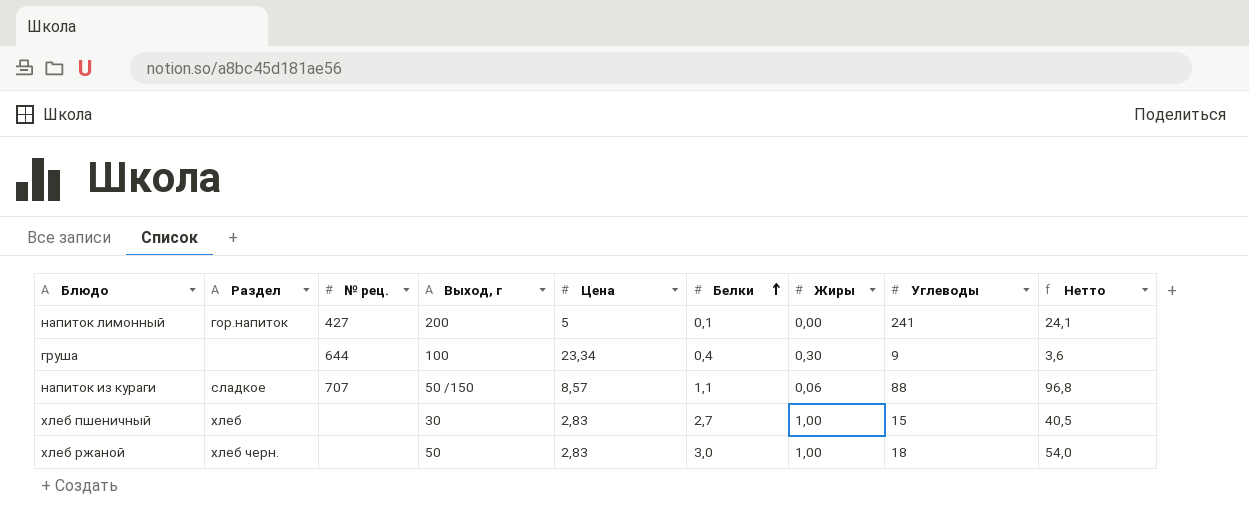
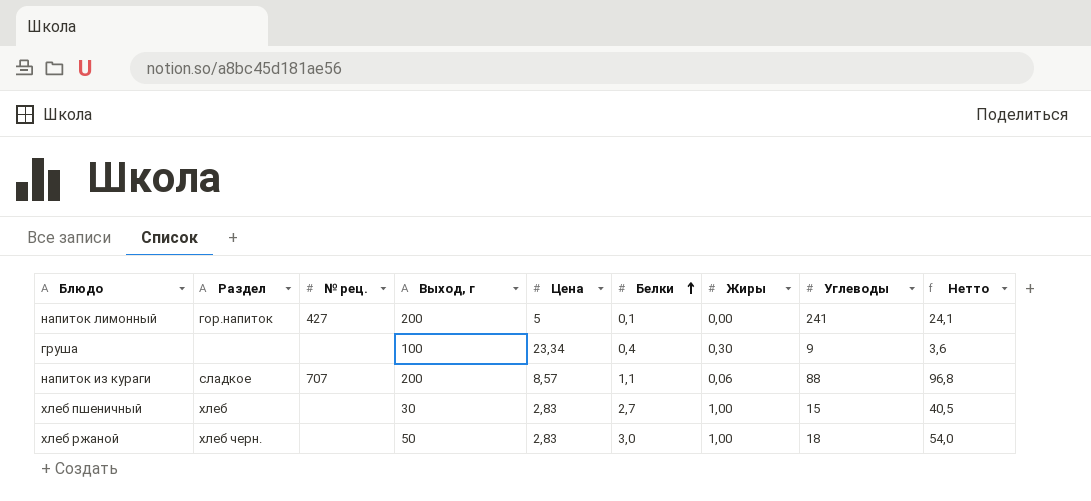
груша | № рец.: 644 -> none
напиток из кураги | Выход, г: 50 /150 -> 200

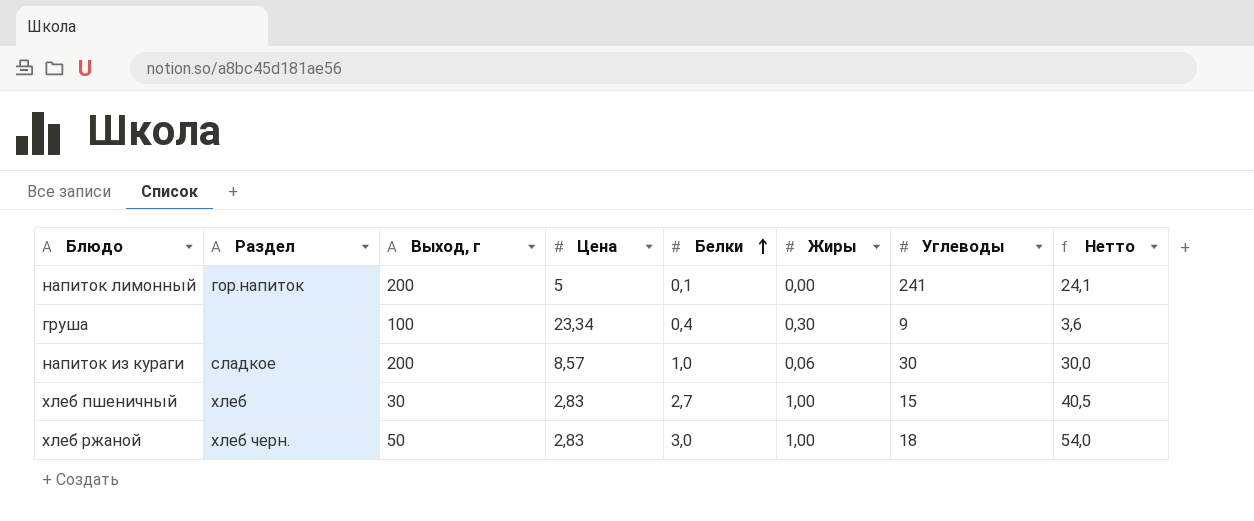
column № рец. | position: 3 -> none
напиток из кураги | Белки: 1,1 -> 1,0
напиток из кураги | Углеводы: 88 -> 30
напиток из кураги | Нетто: 96,8 -> 30,0

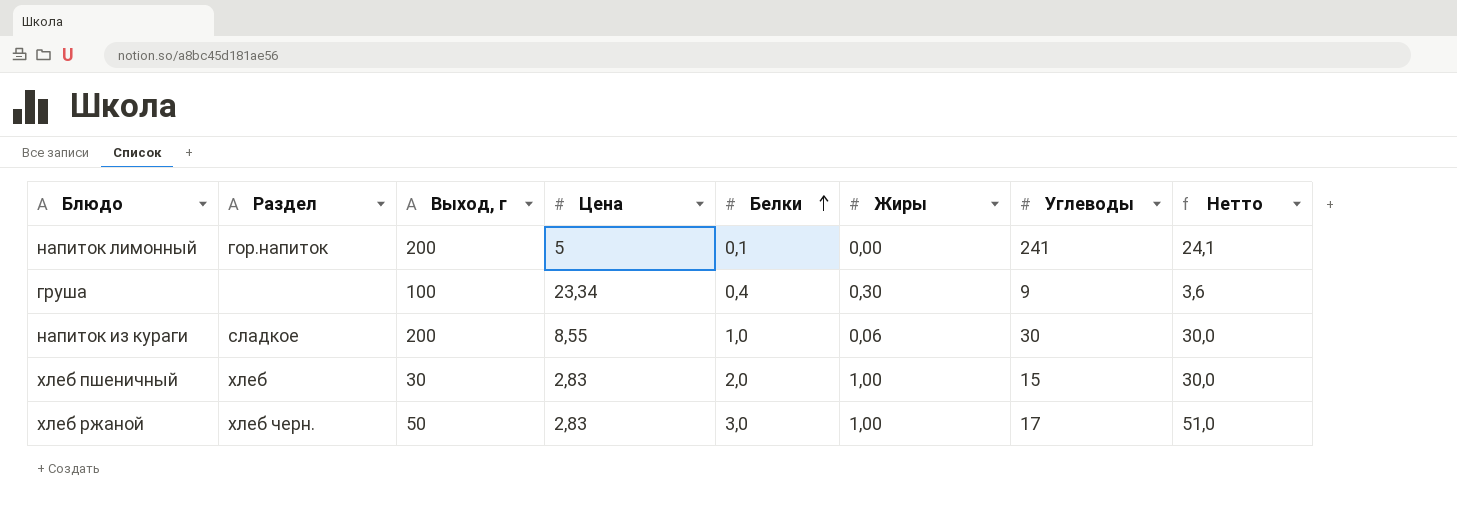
напиток из кураги | Цена: 8,57 -> 8,55
хлеб пшеничный | Белки: 2,7 -> 2,0
хлеб пшеничный | Нетто: 40,5 -> 30,0
хлеб ржаной | Углеводы: 18 -> 17
хлеб ржаной | Нетто: 54,0 -> 51,0

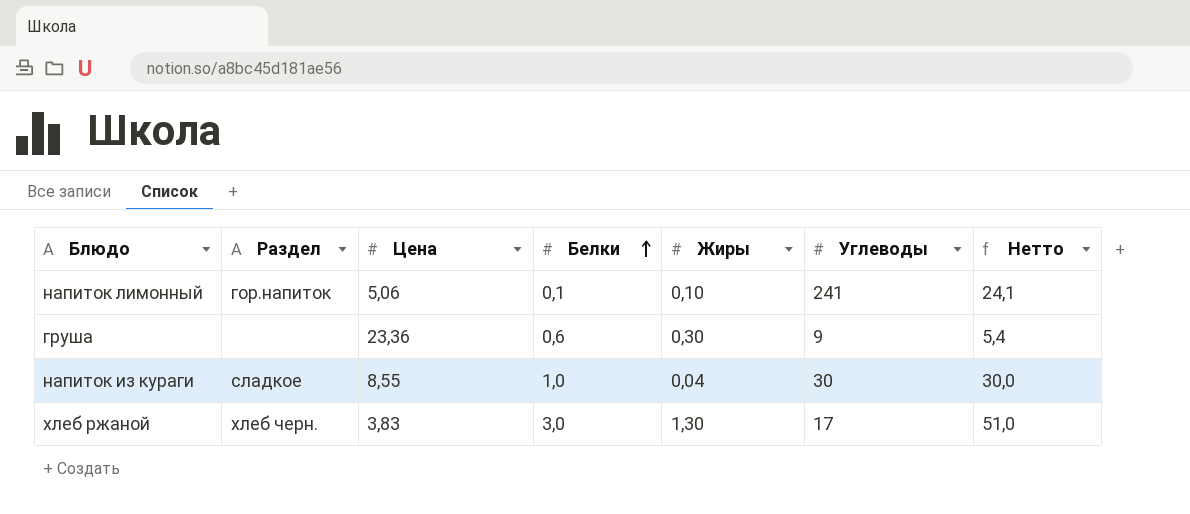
column Выход, г | position: 3 -> none
row хлеб пшеничный: хлеб | 30 | 2,83 | 2,0 | 1,00 | 15 | 30,0 -> none
напиток лимонный | Цена: 5 -> 5,06
напиток лимонный | Жиры: 0,00 -> 0,10
груша | Цена: 23,34 -> 23,36
груша | Белки: 0,4 -> 0,6
груша | Нетто: 3,6 -> 5,4
напиток из кураги | Жиры: 0,06 -> 0,04
хлеб ржаной | Цена: 2,83 -> 3,83
хлеб ржаной | Жиры: 1,00 -> 1,30

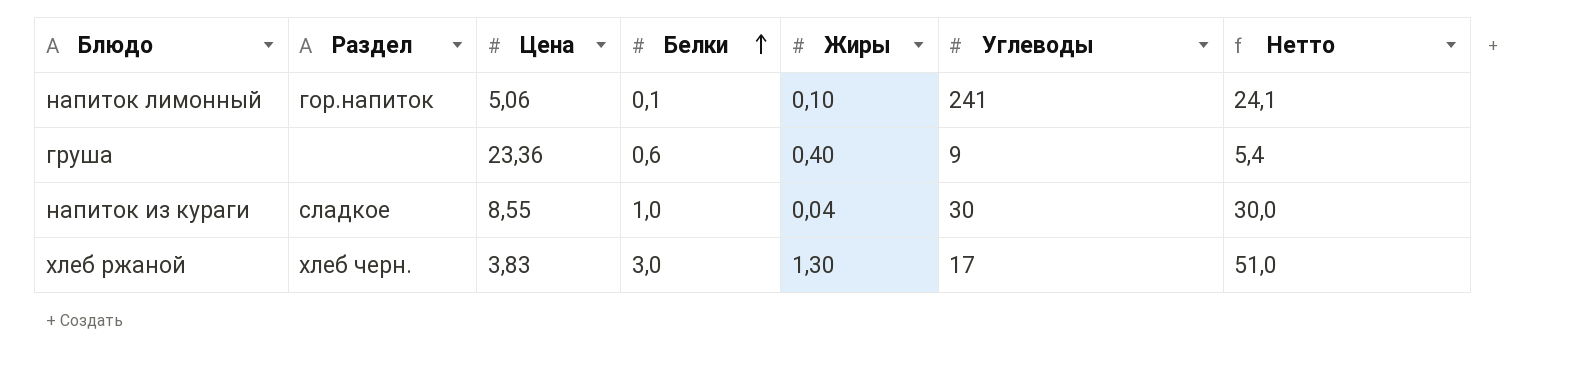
груша | Жиры: 0,30 -> 0,40

